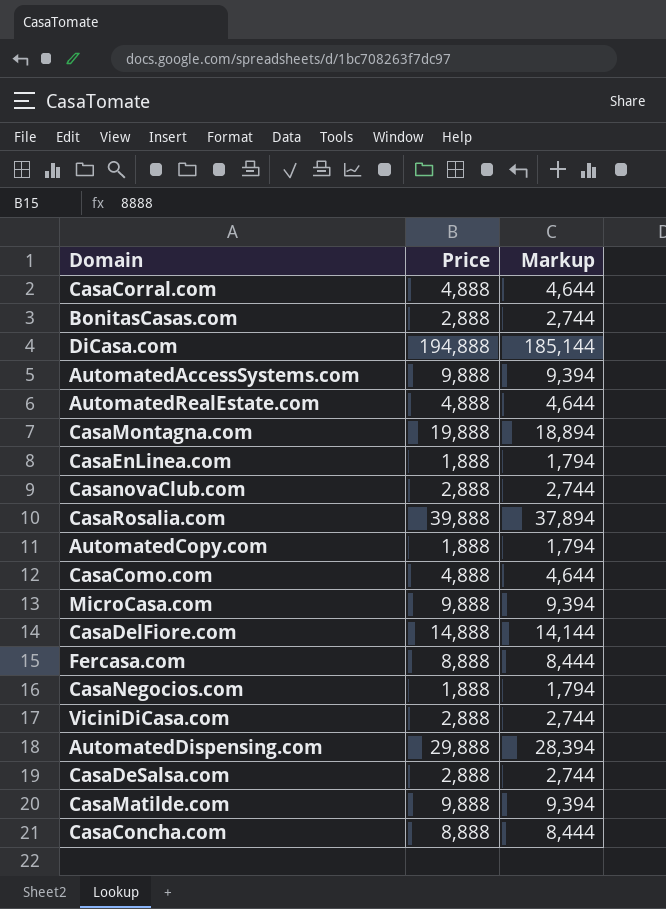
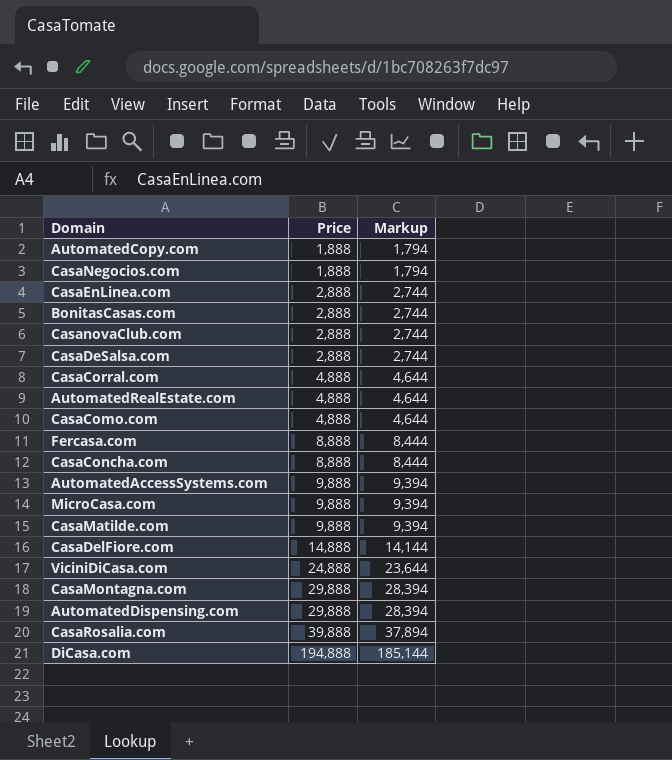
row order: none -> Price ascending
CasaEnLinea.com | Price: 1,888 -> 2,888
CasaEnLinea.com | Markup: 1,794 -> 2,744
ViciniDiCasa.com | Price: 2,888 -> 24,888
ViciniDiCasa.com | Markup: 2,744 -> 23,644
CasaMontagna.com | Price: 19,888 -> 29,888
CasaMontagna.com | Markup: 18,894 -> 28,394

